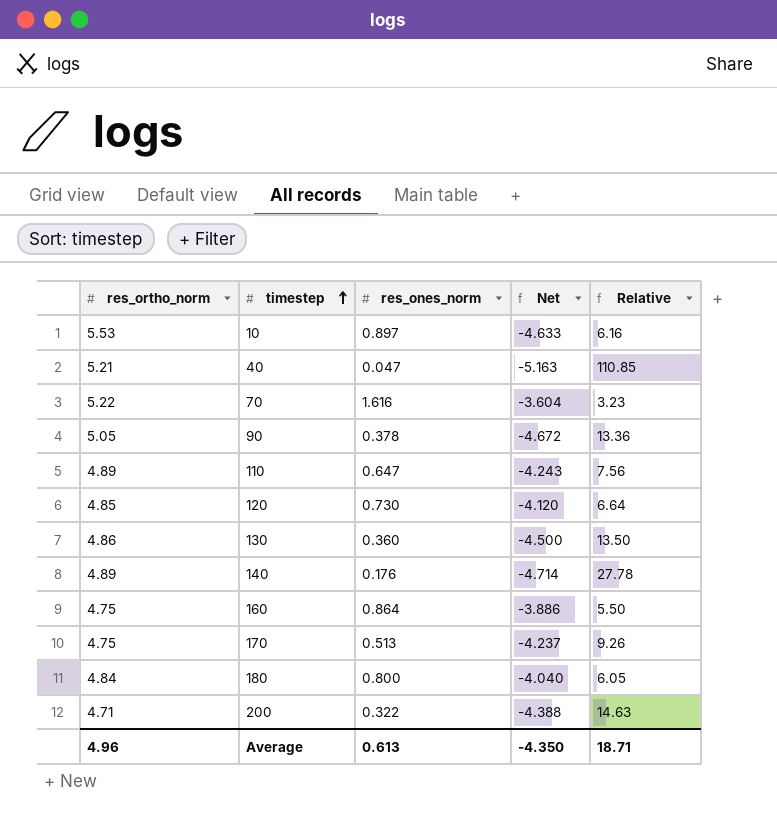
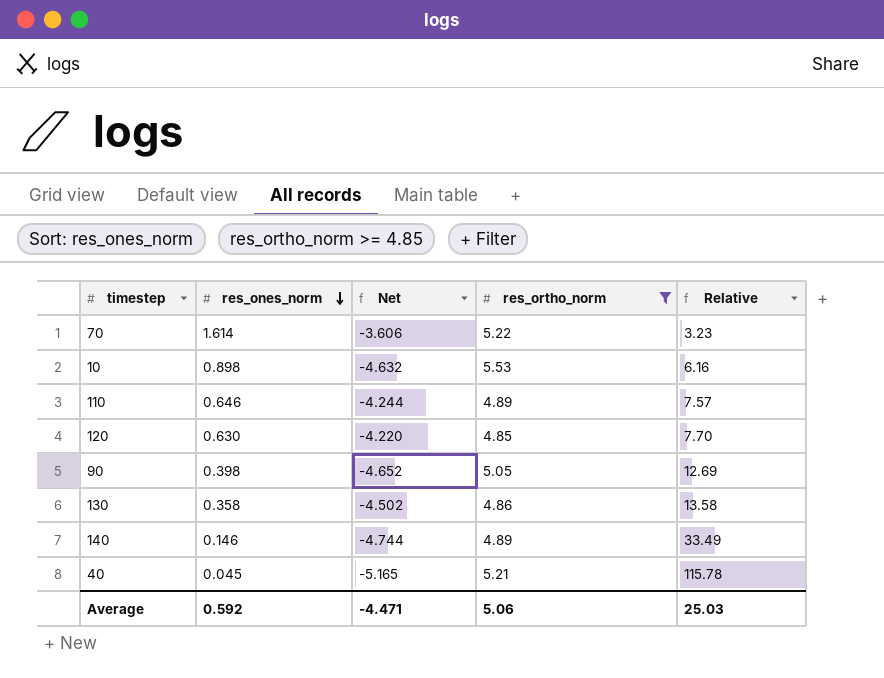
filter: none -> res_ortho_norm >= 4.85
row order: timestep ascending -> res_ones_norm descending
column res_ortho_norm | position: 1 -> 4
70 | res_ones_norm: 1.616 -> 1.614
70 | Net: -3.604 -> -3.606
10 | res_ones_norm: 0.897 -> 0.898
10 | Net: -4.633 -> -4.632
110 | res_ones_norm: 0.647 -> 0.646
110 | Net: -4.243 -> -4.244
110 | Relative: 7.56 -> 7.57
120 | res_ones_norm: 0.730 -> 0.630
120 | Net: -4.120 -> -4.220
120 | Relative: 6.64 -> 7.70
90 | res_ones_norm: 0.378 -> 0.398
90 | Net: -4.672 -> -4.652
90 | Relative: 13.36 -> 12.69
130 | res_ones_norm: 0.360 -> 0.358
130 | Net: -4.500 -> -4.502
130 | Relative: 13.50 -> 13.58
140 | res_ones_norm: 0.176 -> 0.146
140 | Net: -4.714 -> -4.744
140 | Relative: 27.78 -> 33.49
40 | res_ones_norm: 0.047 -> 0.045
40 | Net: -5.163 -> -5.165
40 | Relative: 110.85 -> 115.78
Average | res_ones_norm: 0.613 -> 0.592
Average | Net: -4.350 -> -4.471
Average | res_ortho_norm: 4.96 -> 5.06
Average | Relative: 18.71 -> 25.03

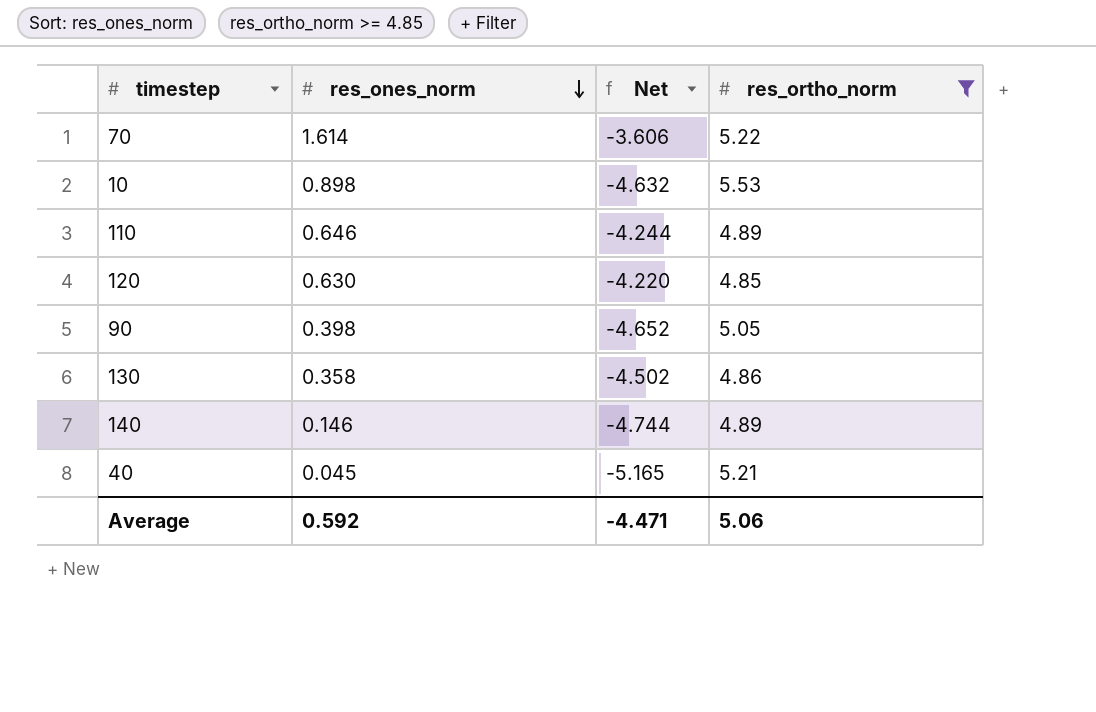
column Relative | formula: [res_ortho_norm] / [res_ones_norm] -> none

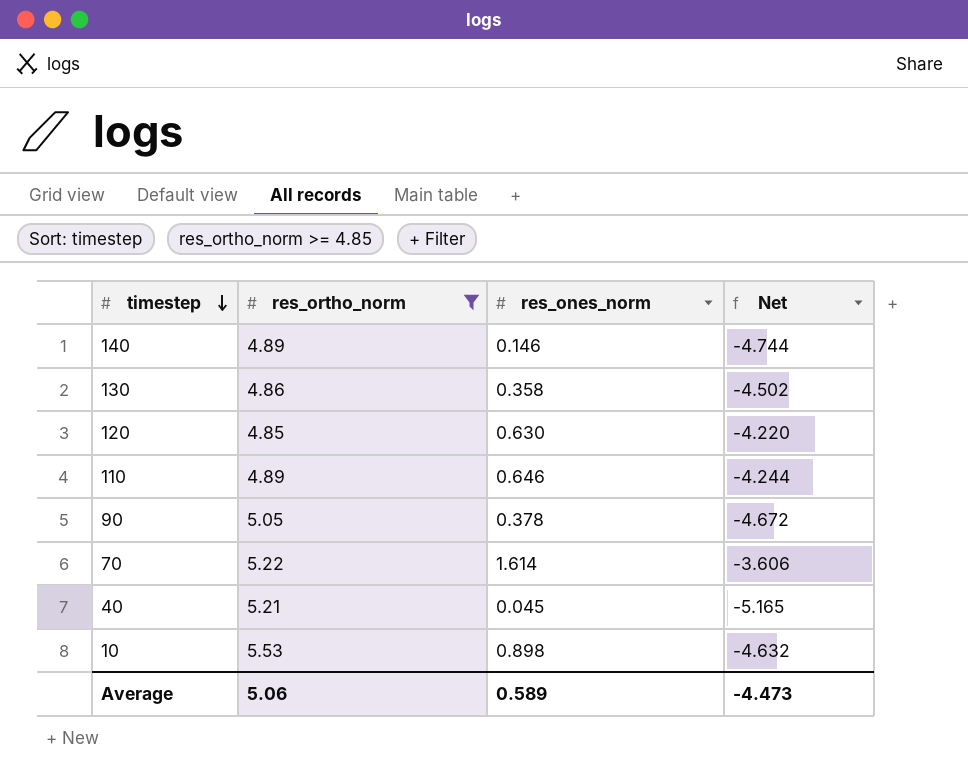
row order: res_ones_norm descending -> timestep descending
column res_ortho_norm | position: 4 -> 2
90 | res_ones_norm: 0.398 -> 0.378
90 | Net: -4.652 -> -4.672
Average | res_ones_norm: 0.592 -> 0.589
Average | Net: -4.471 -> -4.473

